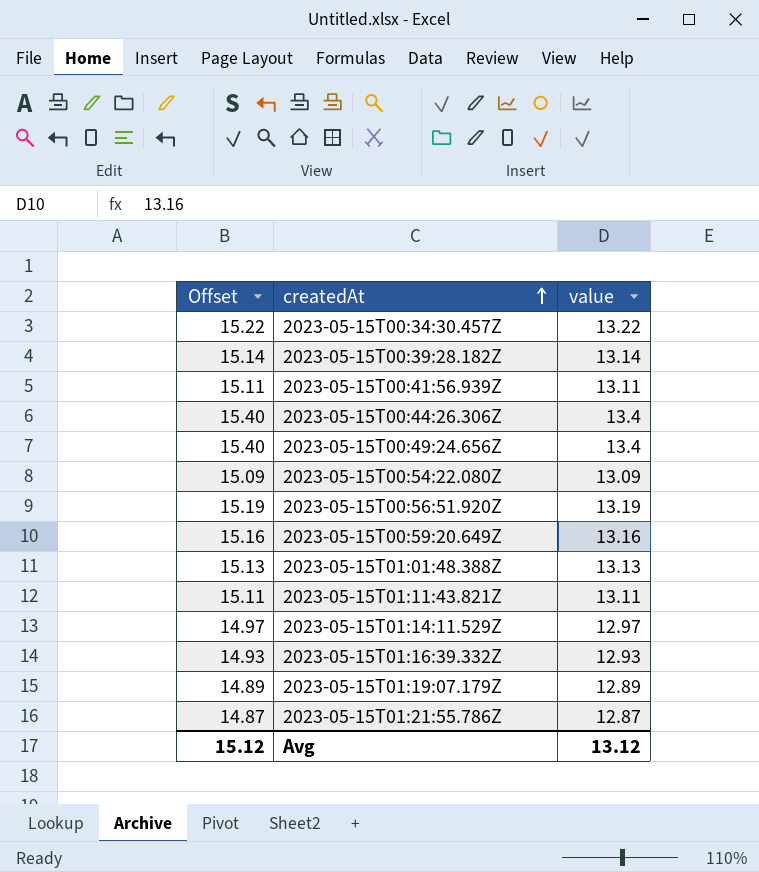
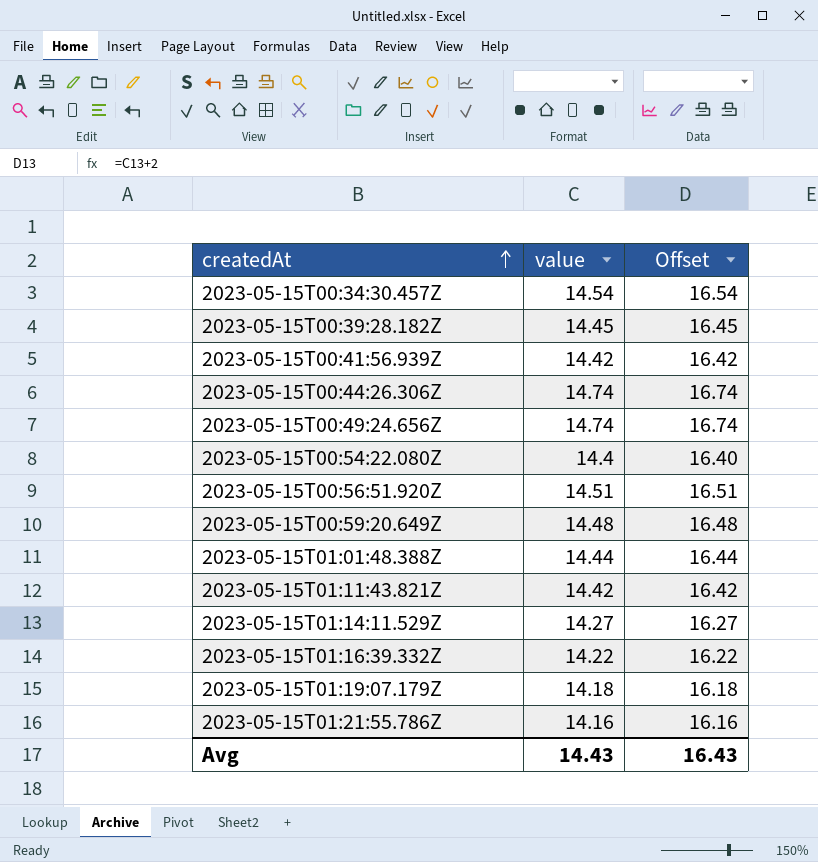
column Offset | position: 1 -> 3
2023-05-15T00:34:30.457Z | value: 13.22 -> 14.54
2023-05-15T00:34:30.457Z | Offset: 15.22 -> 16.54
2023-05-15T00:39:28.182Z | value: 13.14 -> 14.45
2023-05-15T00:39:28.182Z | Offset: 15.14 -> 16.45
2023-05-15T00:41:56.939Z | value: 13.11 -> 14.42
2023-05-15T00:41:56.939Z | Offset: 15.11 -> 16.42
2023-05-15T00:44:26.306Z | value: 13.4 -> 14.74
2023-05-15T00:44:26.306Z | Offset: 15.40 -> 16.74
2023-05-15T00:49:24.656Z | value: 13.4 -> 14.74
2023-05-15T00:49:24.656Z | Offset: 15.40 -> 16.74
2023-05-15T00:54:22.080Z | value: 13.09 -> 14.4
2023-05-15T00:54:22.080Z | Offset: 15.09 -> 16.40
2023-05-15T00:56:51.920Z | value: 13.19 -> 14.51
2023-05-15T00:56:51.920Z | Offset: 15.19 -> 16.51
2023-05-15T00:59:20.649Z | value: 13.16 -> 14.48
2023-05-15T00:59:20.649Z | Offset: 15.16 -> 16.48
2023-05-15T01:01:48.388Z | value: 13.13 -> 14.44
2023-05-15T01:01:48.388Z | Offset: 15.13 -> 16.44
2023-05-15T01:11:43.821Z | value: 13.11 -> 14.42
2023-05-15T01:11:43.821Z | Offset: 15.11 -> 16.42
2023-05-15T01:14:11.529Z | value: 12.97 -> 14.27
2023-05-15T01:14:11.529Z | Offset: 14.97 -> 16.27
2023-05-15T01:16:39.332Z | value: 12.93 -> 14.22
2023-05-15T01:16:39.332Z | Offset: 14.93 -> 16.22
2023-05-15T01:19:07.179Z | value: 12.89 -> 14.18
2023-05-15T01:19:07.179Z | Offset: 14.89 -> 16.18
2023-05-15T01:21:55.786Z | value: 12.87 -> 14.16
2023-05-15T01:21:55.786Z | Offset: 14.87 -> 16.16
Avg | value: 13.12 -> 14.43
Avg | Offset: 15.12 -> 16.43

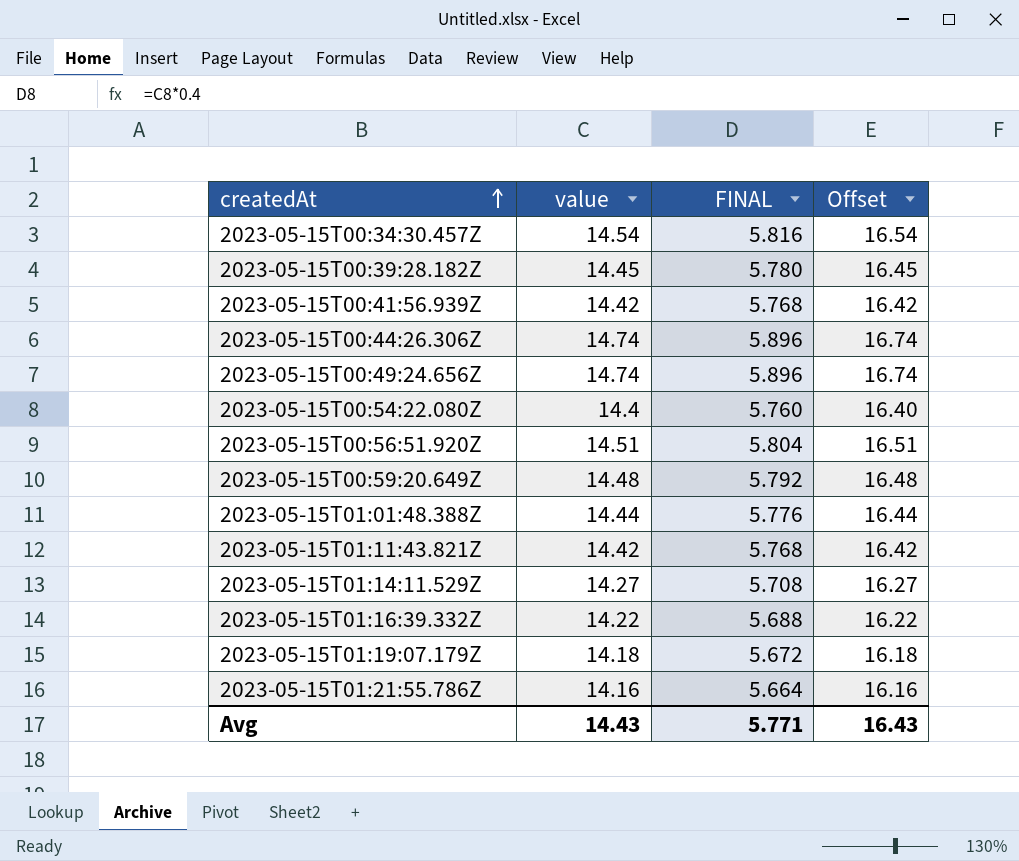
column FINAL | formula: none -> [value] * 0.4

